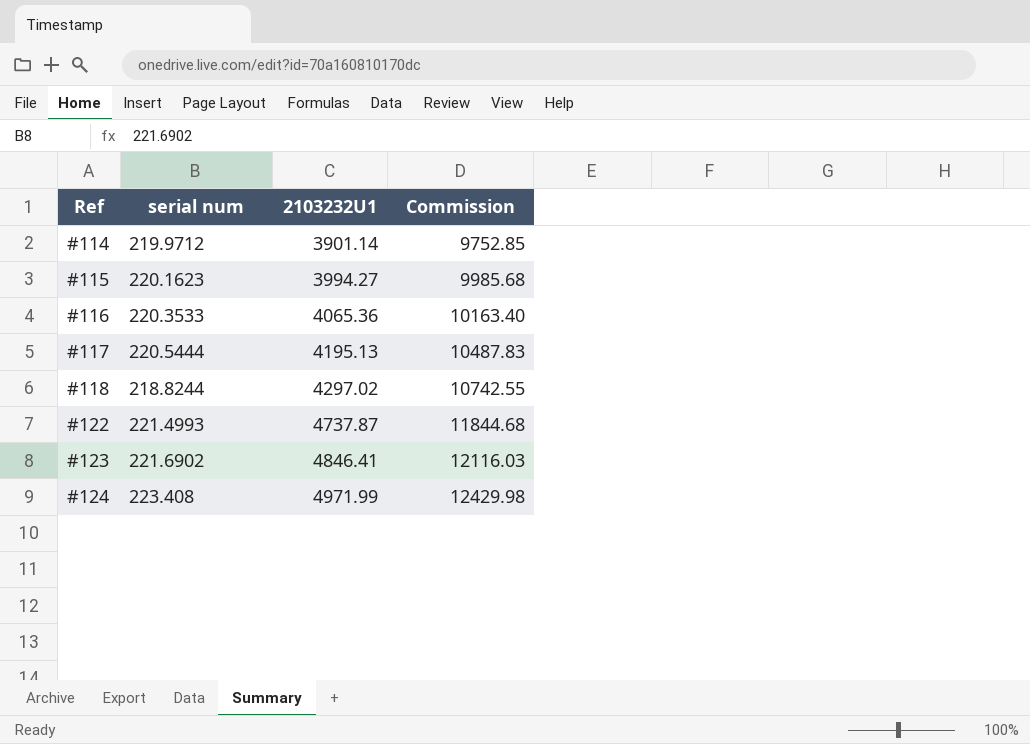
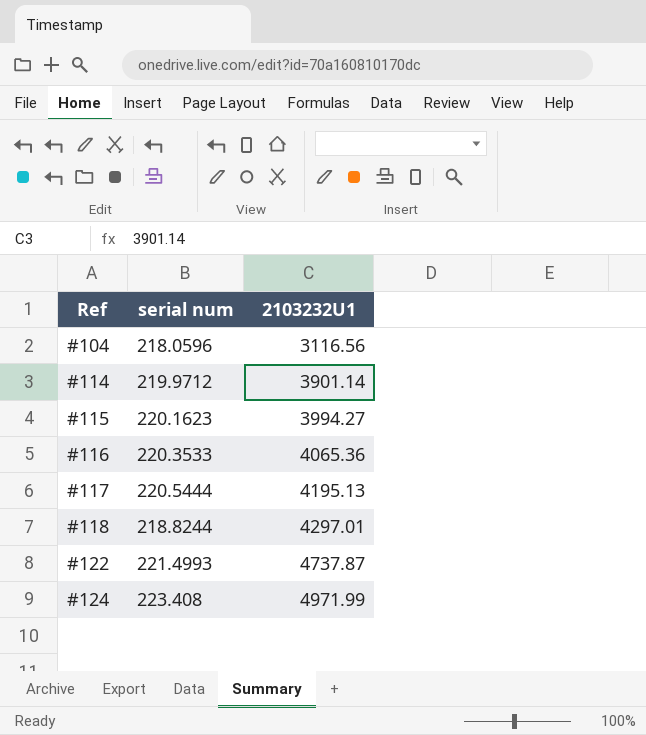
column Commission | formula: [2103232U1] * 2.5 -> none
row #123: 221.6902 | 4846.41 | 12116.03 -> none
row #104: none -> 218.0596 | 3116.56
#118 | 2103232U1: 4297.02 -> 4297.01

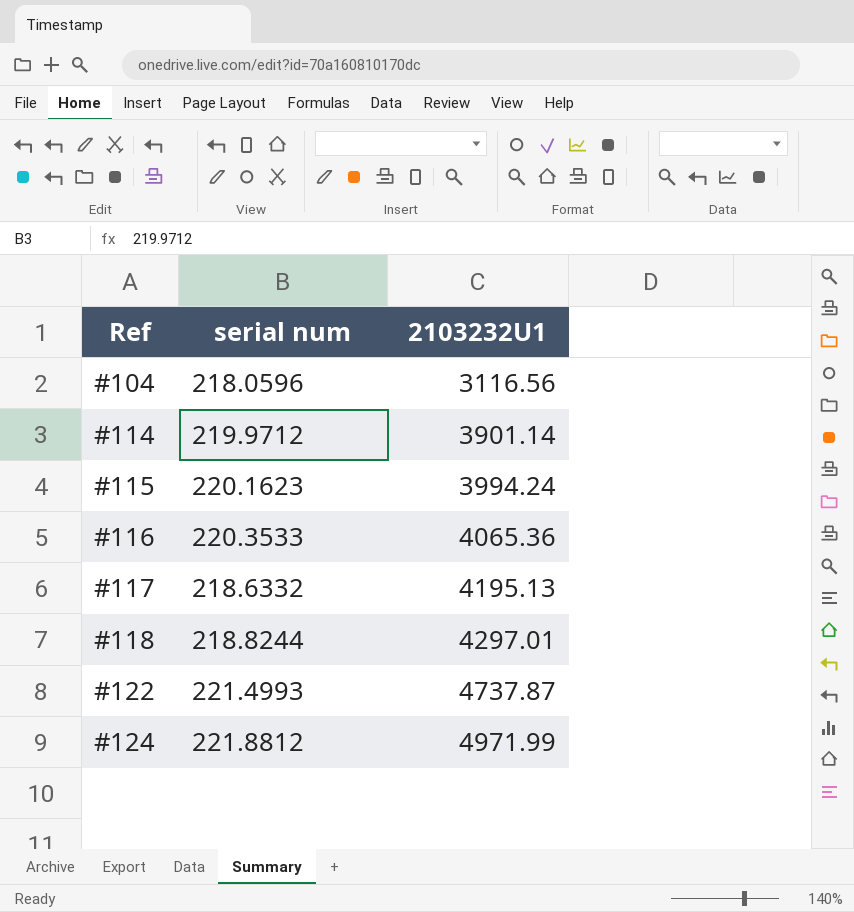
#115 | 2103232U1: 3994.27 -> 3994.24
#117 | serial num: 220.5444 -> 218.6332
#124 | serial num: 223.408 -> 221.8812

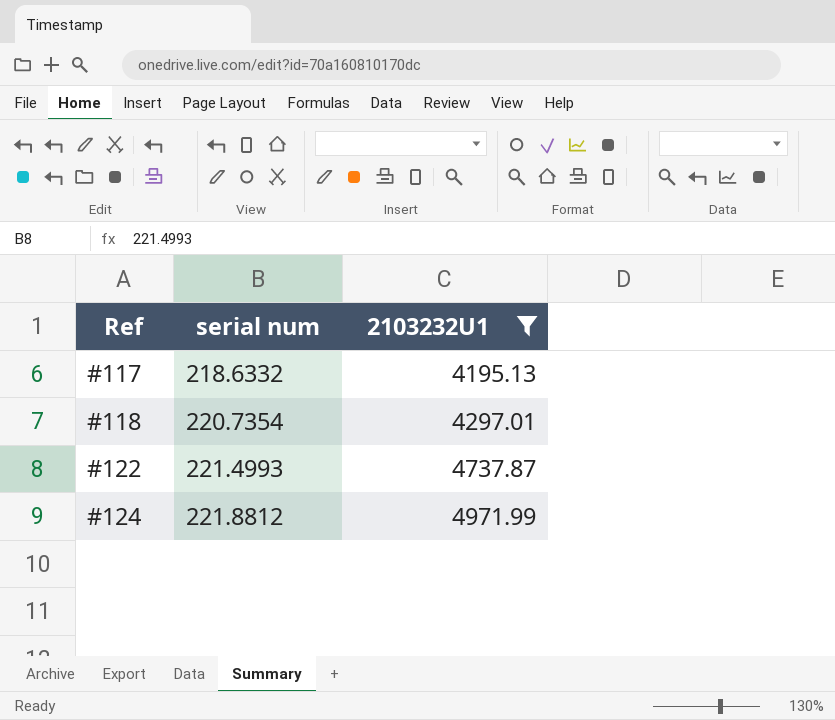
filter: none -> 2103232U1 >= 4195.13
#118 | serial num: 218.8244 -> 220.7354

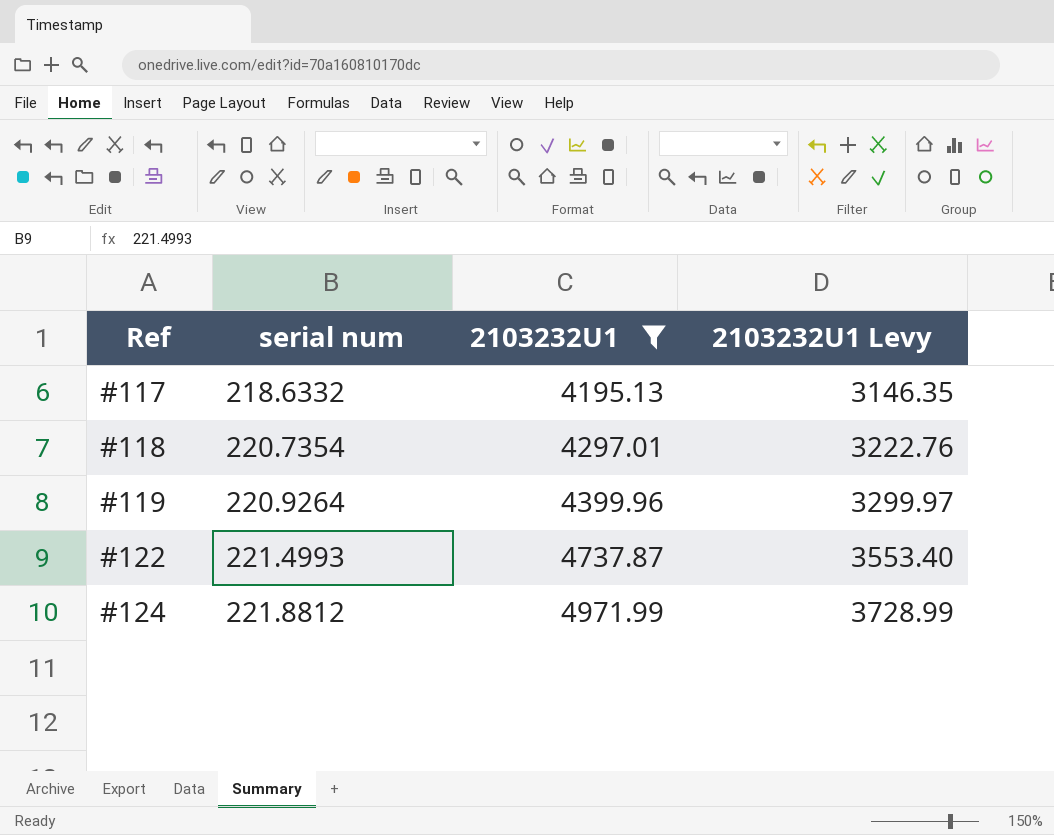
column 2103232U1 Levy | formula: none -> [2103232U1] * 0.75
row #119: none -> 220.9264 | 4399.96 | 3299.97

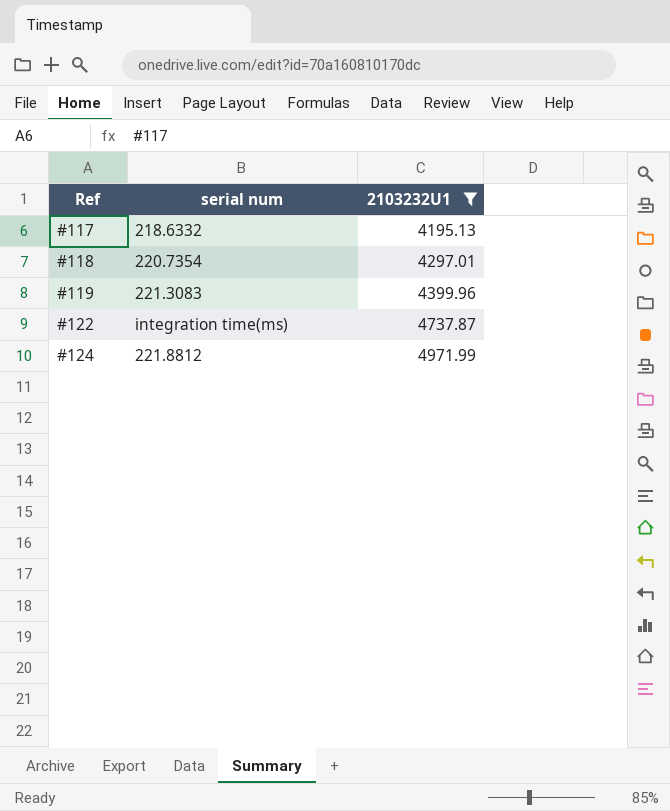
column 2103232U1 Levy | formula: [2103232U1] * 0.75 -> none
#119 | serial num: 220.9264 -> 221.3083
#122 | serial num: 221.4993 -> integration time(ms)

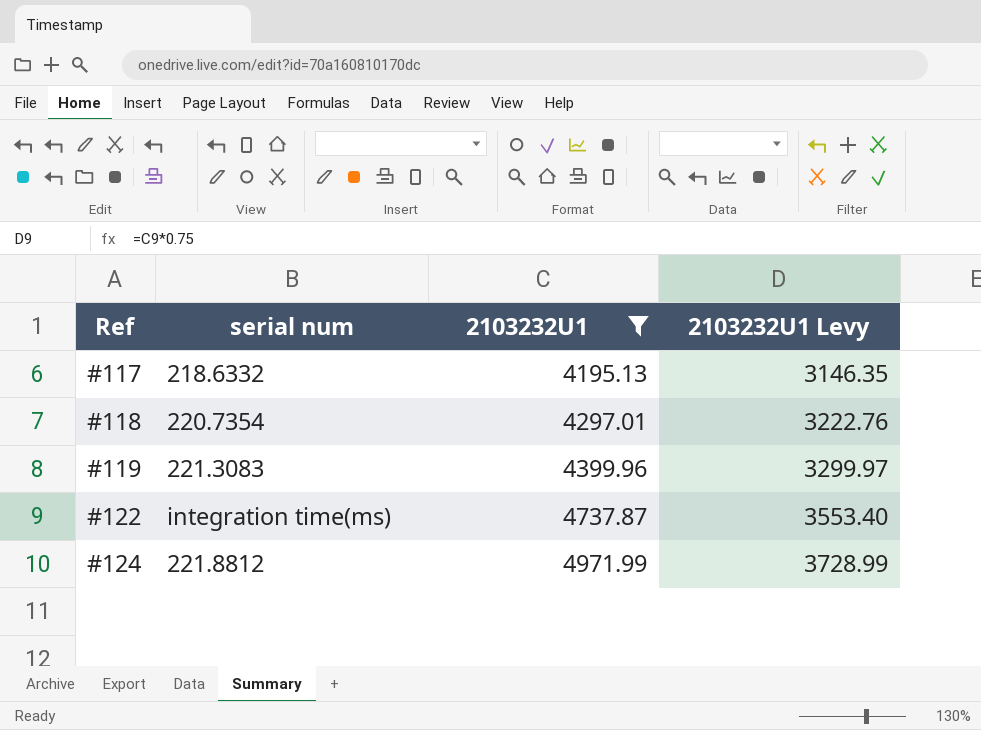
column 2103232U1 Levy | formula: none -> [2103232U1] * 0.75

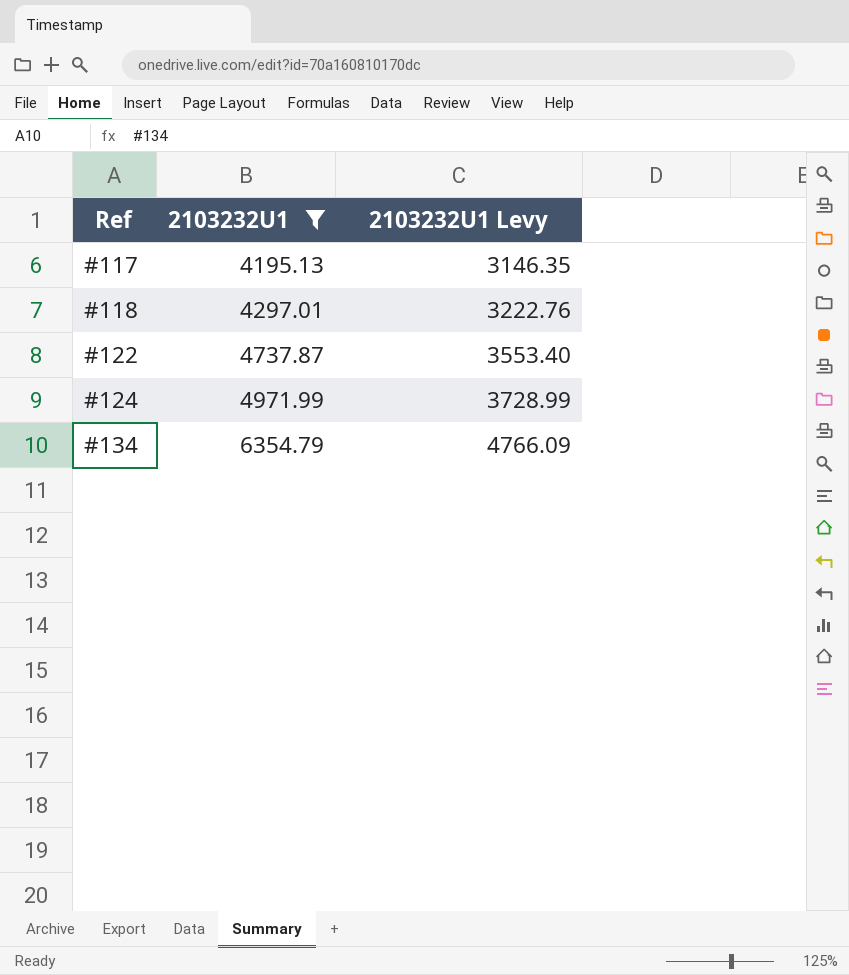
column serial num | position: 2 -> none
row #119: 221.3083 | 4399.96 | 3299.97 -> none
row #134: none -> 6354.79 | 4766.09

